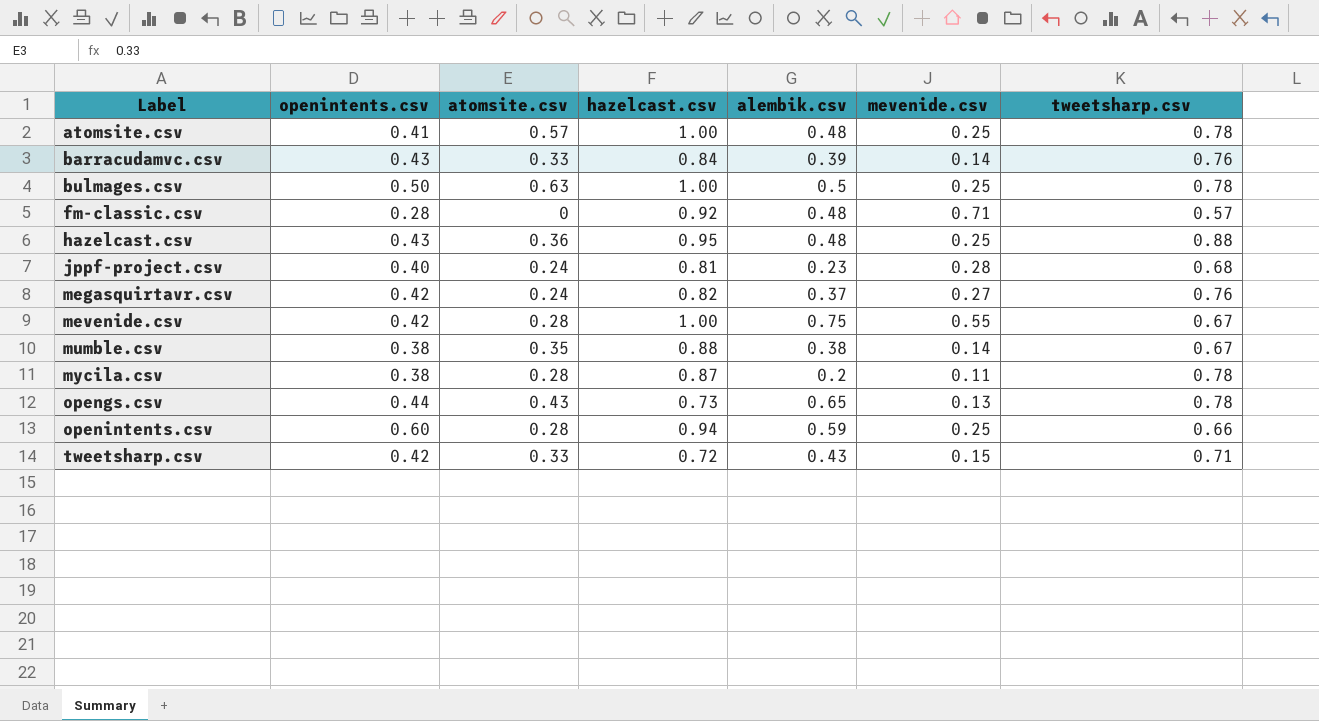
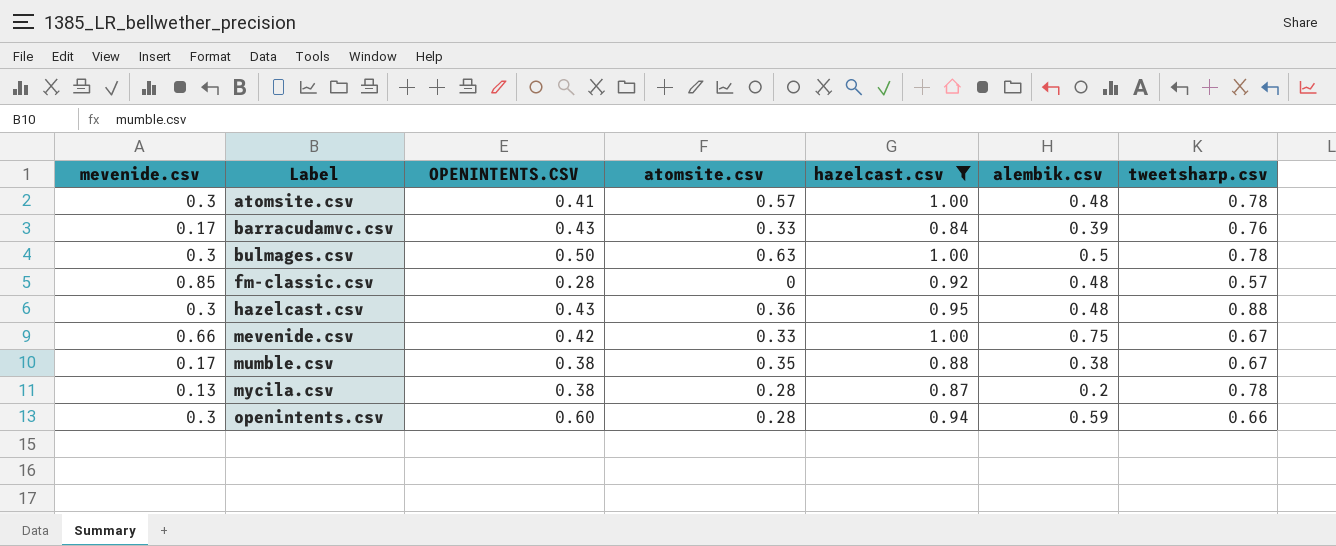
filter: none -> hazelcast.csv >= 0.84
column mevenide.csv | position: 6 -> 1
column name: openintents.csv -> OPENINTENTS.CSV
atomsite.csv | mevenide.csv: 0.25 -> 0.3
barracudamvc.csv | mevenide.csv: 0.14 -> 0.17
bulmages.csv | mevenide.csv: 0.25 -> 0.3
fm-classic.csv | mevenide.csv: 0.71 -> 0.85
hazelcast.csv | mevenide.csv: 0.25 -> 0.3
mevenide.csv | mevenide.csv: 0.55 -> 0.66
mevenide.csv | atomsite.csv: 0.28 -> 0.33
mumble.csv | mevenide.csv: 0.14 -> 0.17
mycila.csv | mevenide.csv: 0.11 -> 0.13
openintents.csv | mevenide.csv: 0.25 -> 0.3

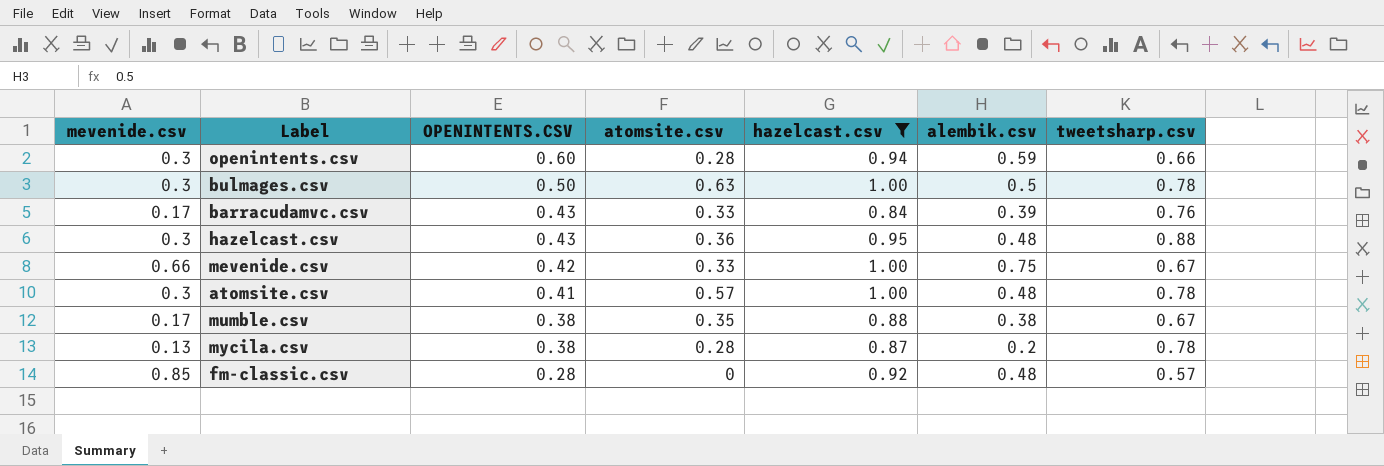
row order: Label ascending -> OPENINTENTS.CSV descending

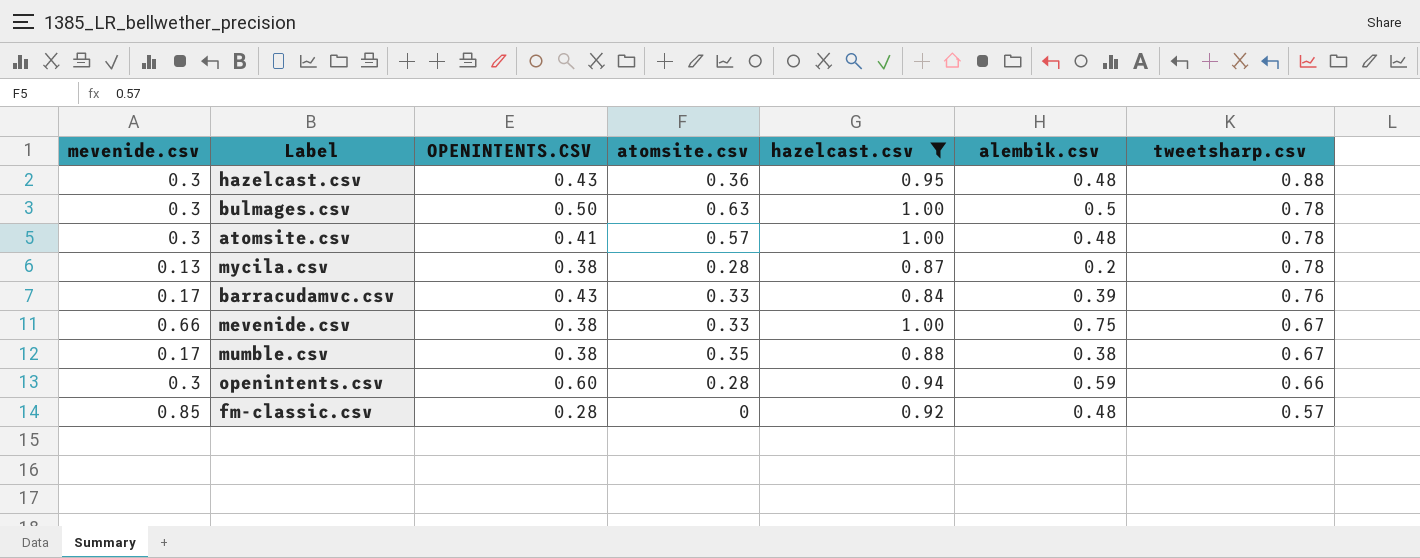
row order: OPENINTENTS.CSV descending -> tweetsharp.csv descending
mevenide.csv | OPENINTENTS.CSV: 0.42 -> 0.38

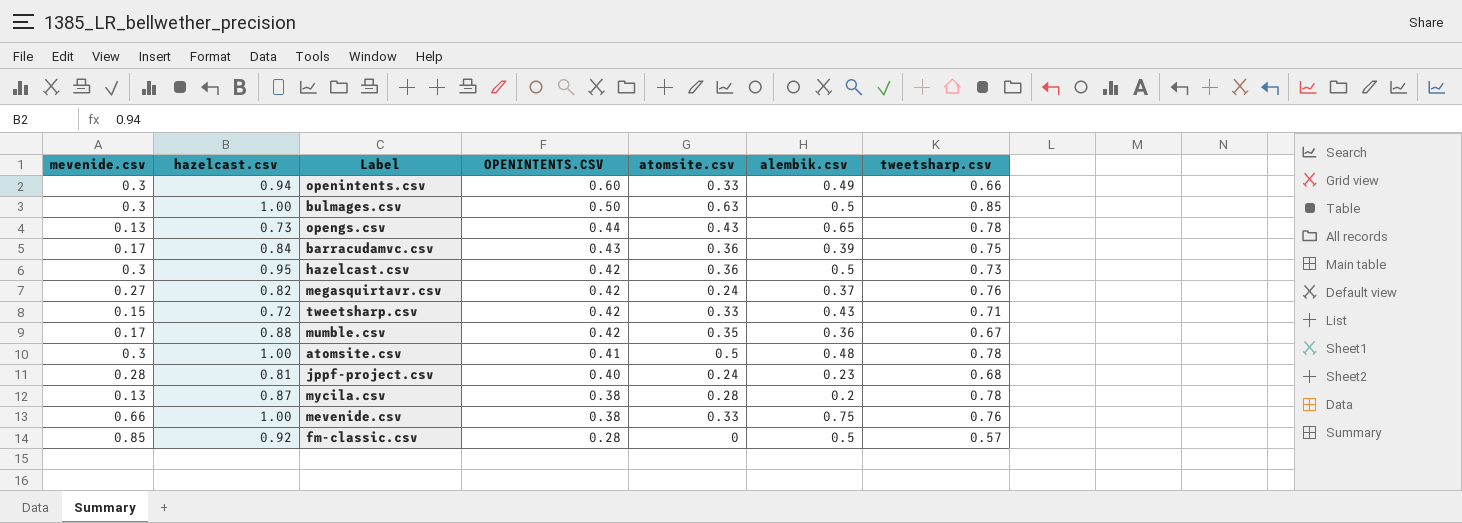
filter: hazelcast.csv >= 0.84 -> none
row order: tweetsharp.csv descending -> OPENINTENTS.CSV descending
column hazelcast.csv | position: 5 -> 2
openintents.csv | atomsite.csv: 0.28 -> 0.33
openintents.csv | alembik.csv: 0.59 -> 0.49
bulmages.csv | tweetsharp.csv: 0.78 -> 0.85
barracudamvc.csv | atomsite.csv: 0.33 -> 0.36
barracudamvc.csv | tweetsharp.csv: 0.76 -> 0.75
hazelcast.csv | OPENINTENTS.CSV: 0.43 -> 0.42
hazelcast.csv | alembik.csv: 0.48 -> 0.5
hazelcast.csv | tweetsharp.csv: 0.88 -> 0.73
mumble.csv | OPENINTENTS.CSV: 0.38 -> 0.42
mumble.csv | alembik.csv: 0.38 -> 0.36
atomsite.csv | atomsite.csv: 0.57 -> 0.5
mevenide.csv | tweetsharp.csv: 0.67 -> 0.76
fm-classic.csv | alembik.csv: 0.48 -> 0.5

